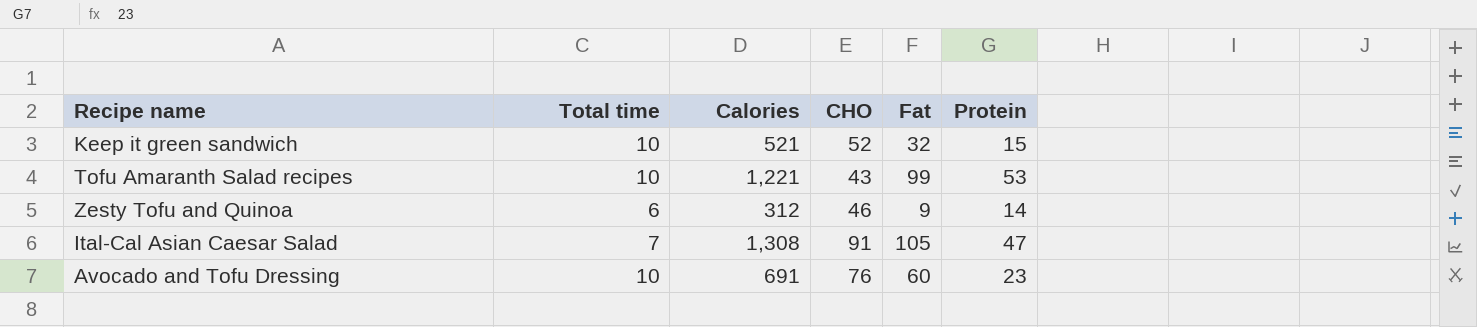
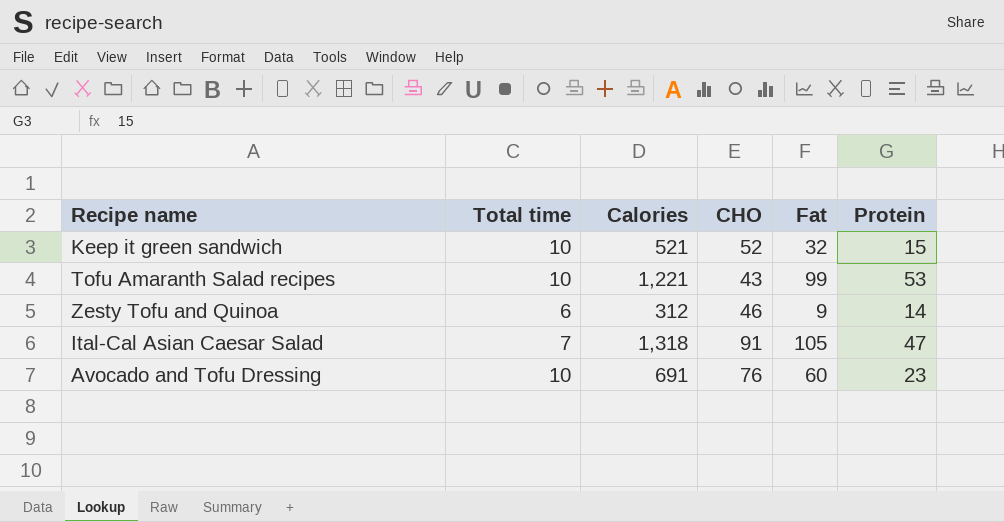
Ital-Cal Asian Caesar Salad | Calories: 1,308 -> 1,318

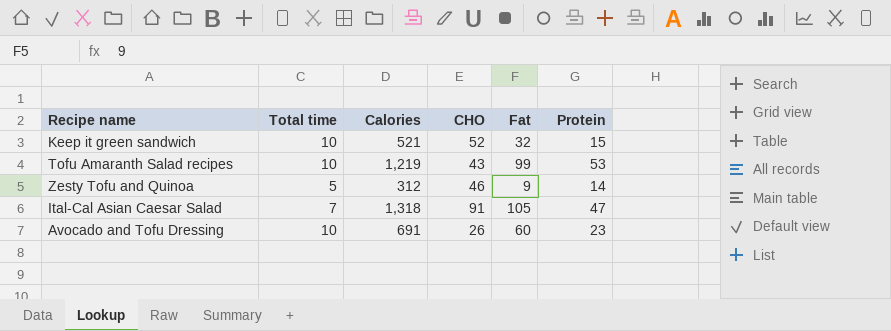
Tofu Amaranth Salad recipes | Calories: 1,221 -> 1,219
Zesty Tofu and Quinoa | Total time: 6 -> 5
Avocado and Tofu Dressing | CHO: 76 -> 26

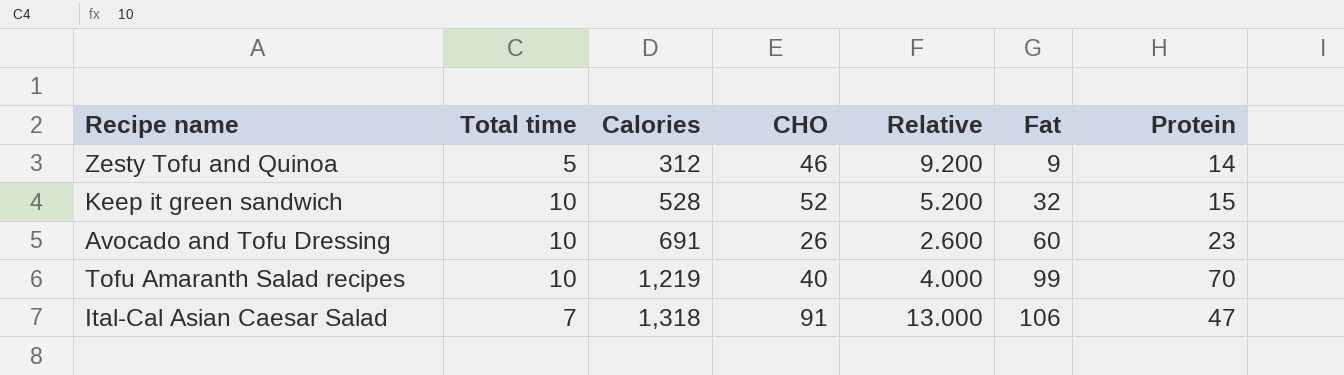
row order: none -> Calories ascending
column Relative | formula: none -> [CHO] / [Total time]
Keep it green sandwich | Calories: 521 -> 528
Tofu Amaranth Salad recipes | CHO: 43 -> 40
Tofu Amaranth Salad recipes | Protein: 53 -> 70
Ital-Cal Asian Caesar Salad | Fat: 105 -> 106

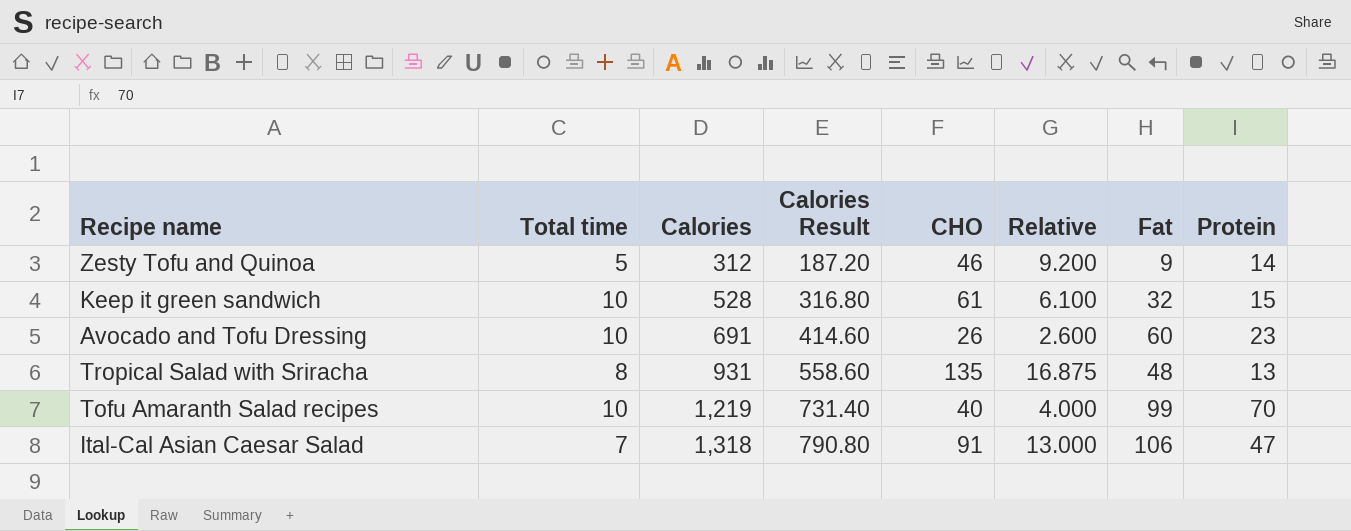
column Calories Result | formula: none -> [Calories] * 0.6
Keep it green sandwich | CHO: 52 -> 61
Keep it green sandwich | Relative: 5.200 -> 6.100
row Tropical Salad with Sriracha: none -> 8 | 931 | 558.60 | 135 | 16.875 | 48 | 13

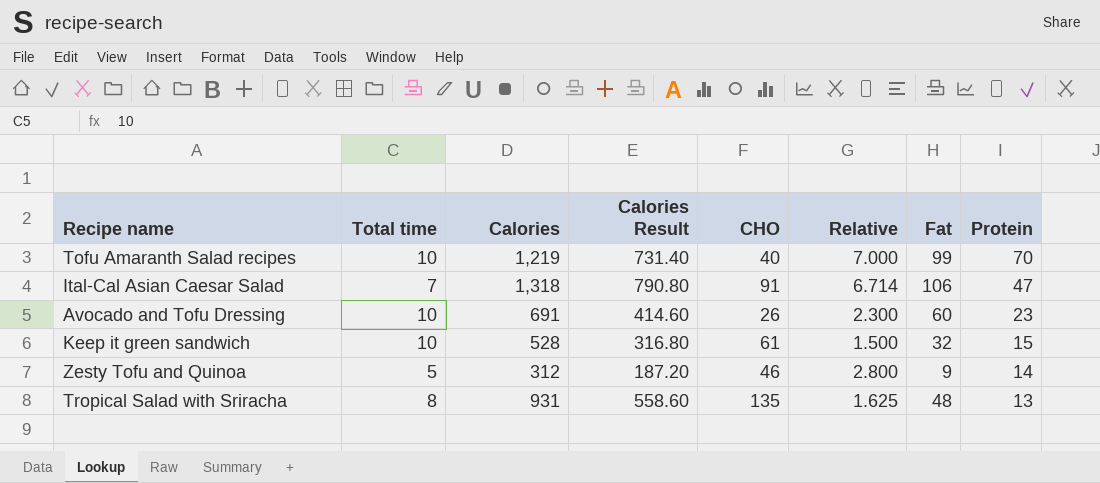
row order: Calories ascending -> Protein descending
column Relative | formula: [CHO] / [Total time] -> [Protein] / [Total time]

